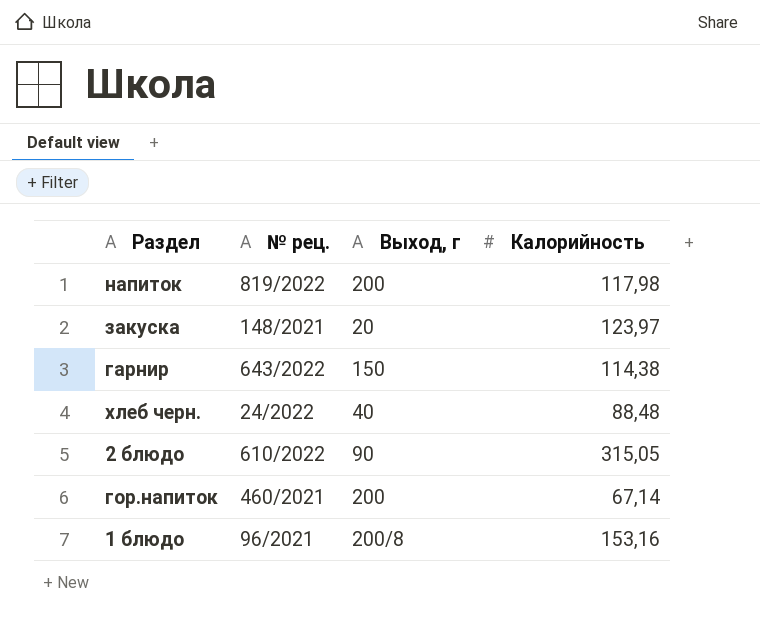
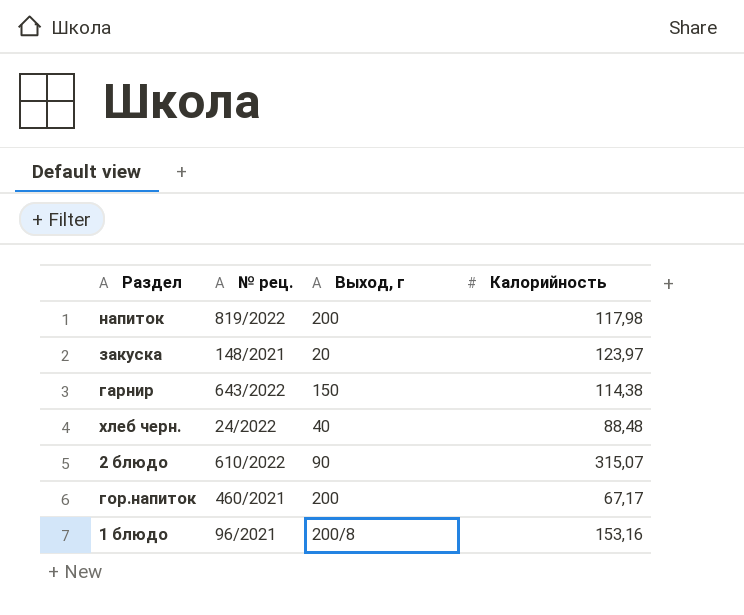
2 блюдо | Калорийность: 315,05 -> 315,07
гор.напиток | Калорийность: 67,14 -> 67,17

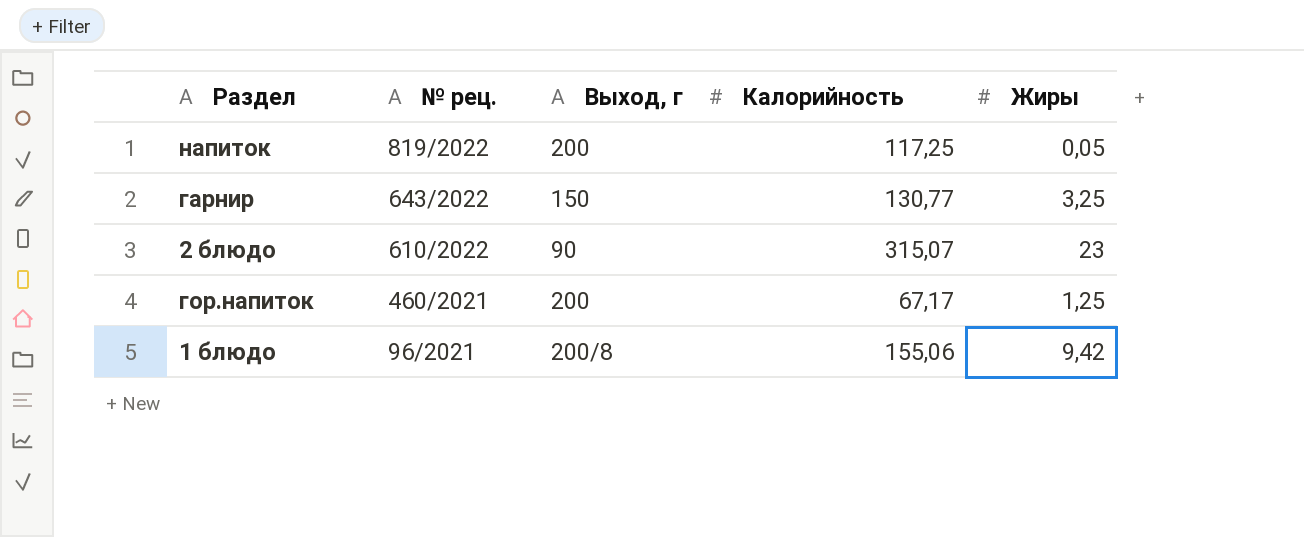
column Жиры | position: none -> 5
row закуска: 148/2021 | 20 | 123,97 -> none
row хлеб черн.: 24/2022 | 40 | 88,48 -> none
напиток | Калорийность: 117,98 -> 117,25
гарнир | Калорийность: 114,38 -> 130,77
1 блюдо | Калорийность: 153,16 -> 155,06

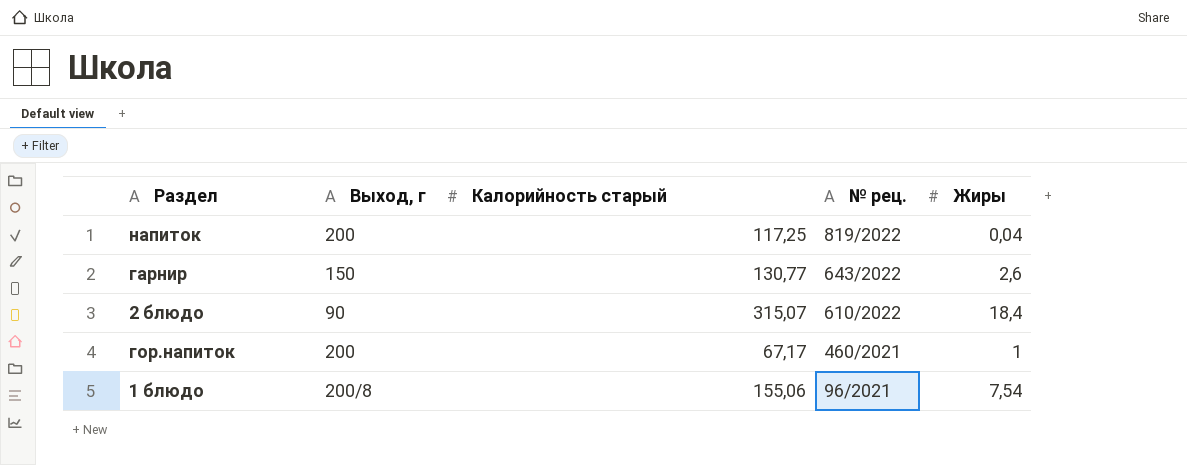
column name: Калорийность -> Калорийность старый
column № рец. | position: 2 -> 4
напиток | Жиры: 0,05 -> 0,04
гарнир | Жиры: 3,25 -> 2,6
2 блюдо | Жиры: 23 -> 18,4
гор.напиток | Жиры: 1,25 -> 1
1 блюдо | Жиры: 9,42 -> 7,54

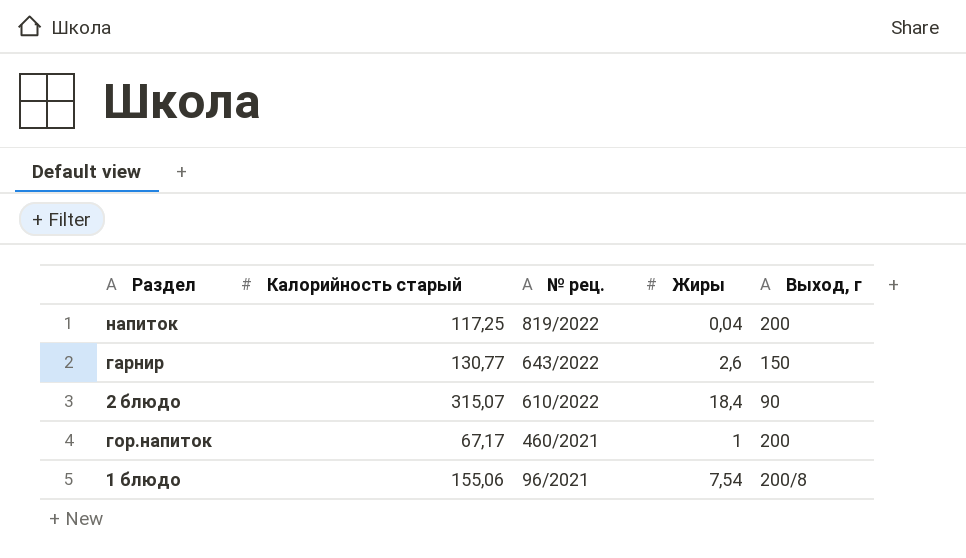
column Выход, г | position: 2 -> 5

